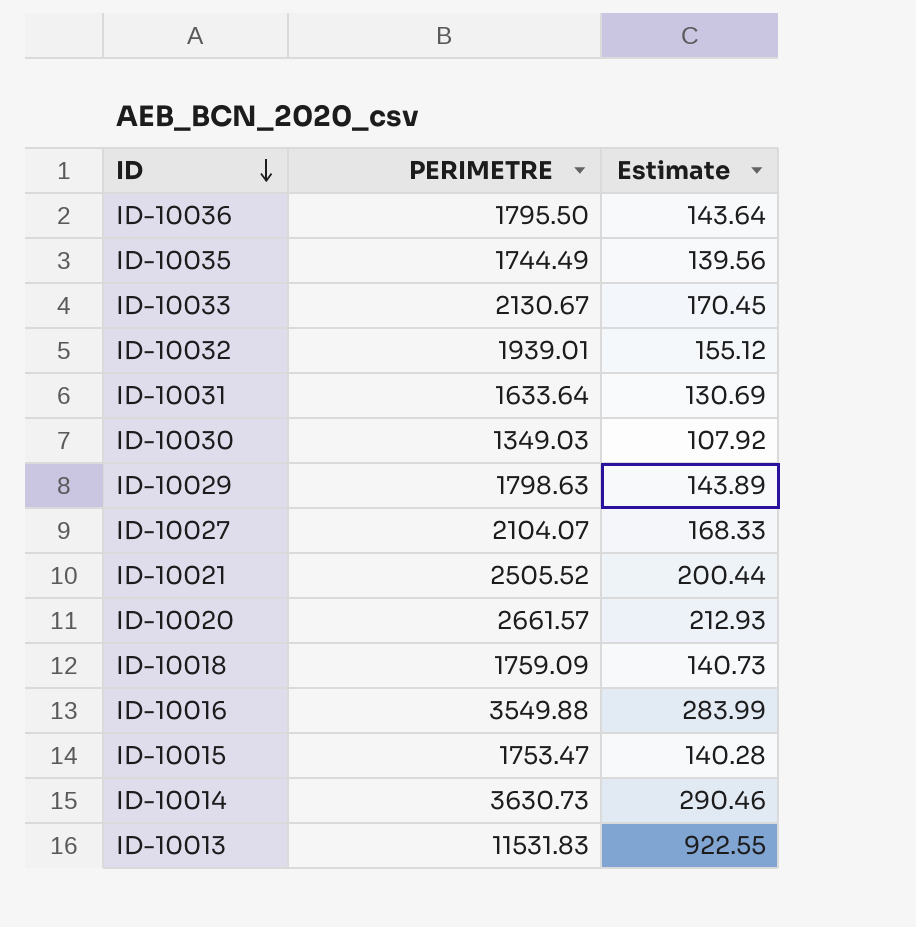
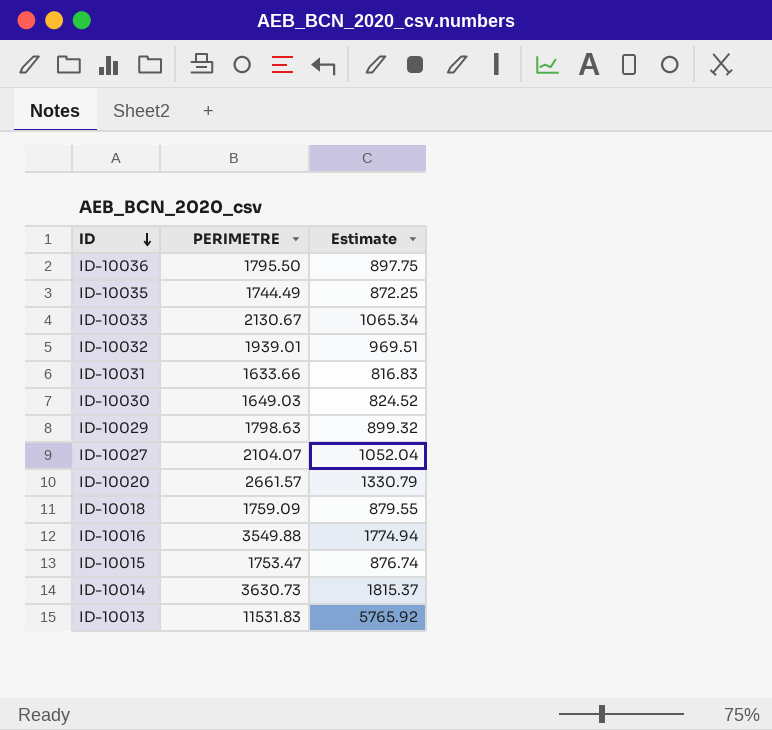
column Estimate | formula: [PERIMETRE] * 0.08 -> [PERIMETRE] * 0.5
row ID-10021: 2505.52 | 200.44 -> none
ID-10031 | PERIMETRE: 1633.64 -> 1633.66
ID-10030 | PERIMETRE: 1349.03 -> 1649.03

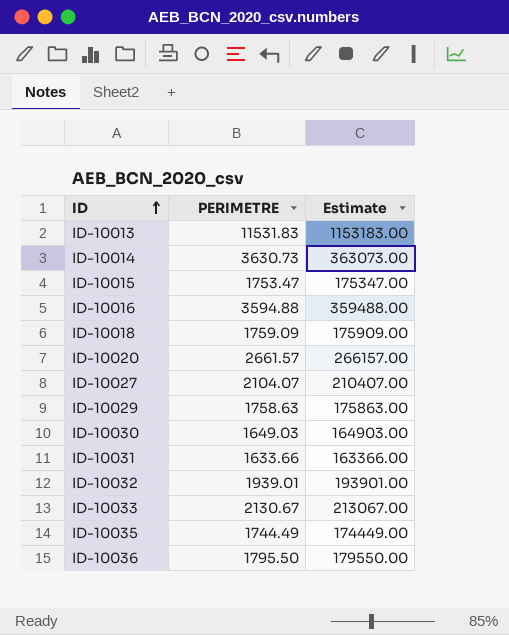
row order: ID descending -> ID ascending
column Estimate | formula: [PERIMETRE] * 0.5 -> [PERIMETRE] * 100
ID-10016 | PERIMETRE: 3549.88 -> 3594.88
ID-10029 | PERIMETRE: 1798.63 -> 1758.63

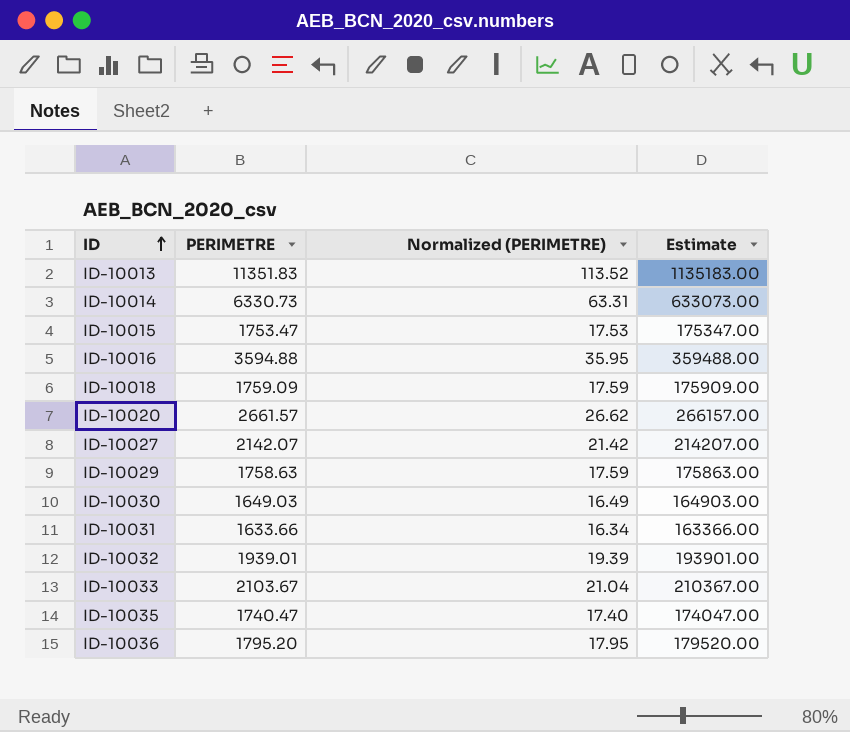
column Normalized (PERIMETRE) | formula: none -> [PERIMETRE] * 0.01
ID-10013 | PERIMETRE: 11531.83 -> 11351.83
ID-10013 | Estimate: 1153183.00 -> 1135183.00
ID-10014 | PERIMETRE: 3630.73 -> 6330.73
ID-10014 | Estimate: 363073.00 -> 633073.00
ID-10027 | PERIMETRE: 2104.07 -> 2142.07
ID-10027 | Estimate: 210407.00 -> 214207.00
ID-10033 | PERIMETRE: 2130.67 -> 2103.67
ID-10033 | Estimate: 213067.00 -> 210367.00
ID-10035 | PERIMETRE: 1744.49 -> 1740.47
ID-10035 | Estimate: 174449.00 -> 174047.00
ID-10036 | PERIMETRE: 1795.50 -> 1795.20
ID-10036 | Estimate: 179550.00 -> 179520.00

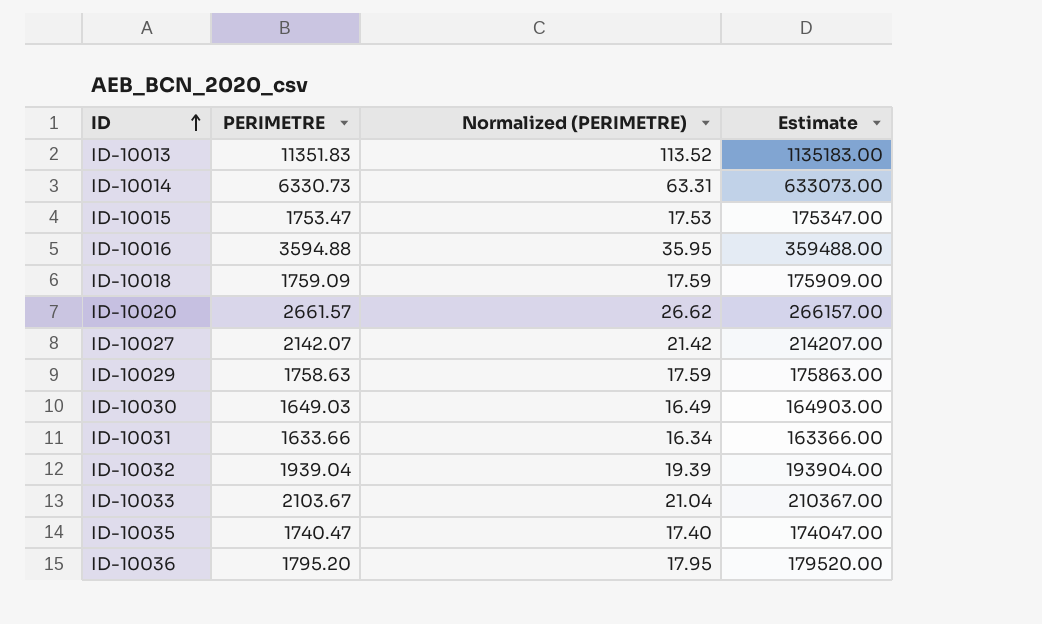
ID-10032 | PERIMETRE: 1939.01 -> 1939.04
ID-10032 | Estimate: 193901.00 -> 193904.00

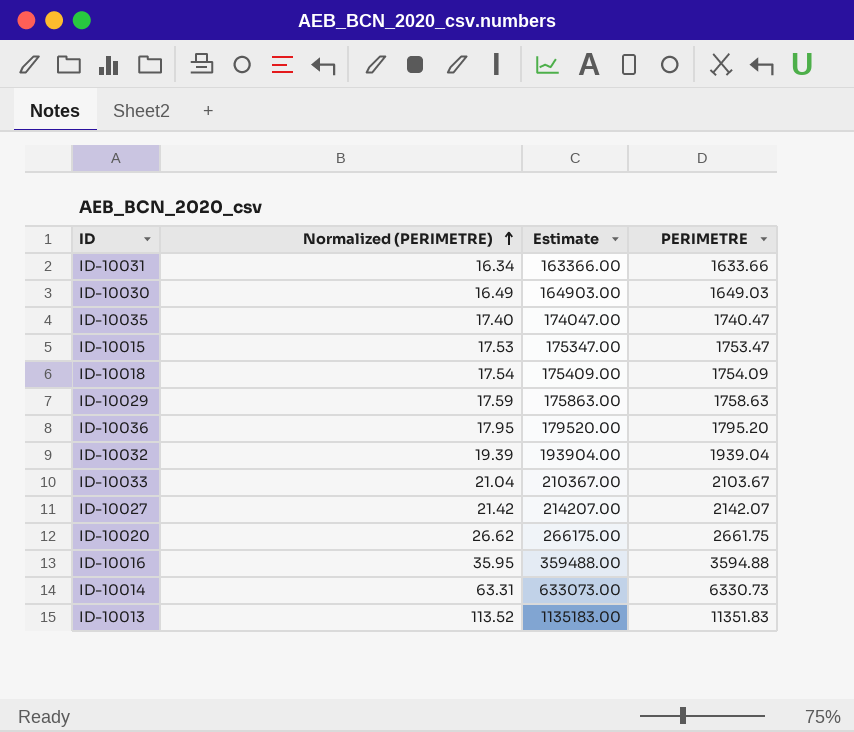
row order: ID ascending -> Normalized (PERIMETRE) ascending
column PERIMETRE | position: 2 -> 4
ID-10018 | Normalized (PERIMETRE): 17.59 -> 17.54
ID-10018 | Estimate: 175909.00 -> 175409.00
ID-10018 | PERIMETRE: 1759.09 -> 1754.09
ID-10020 | Estimate: 266157.00 -> 266175.00
ID-10020 | PERIMETRE: 2661.57 -> 2661.75

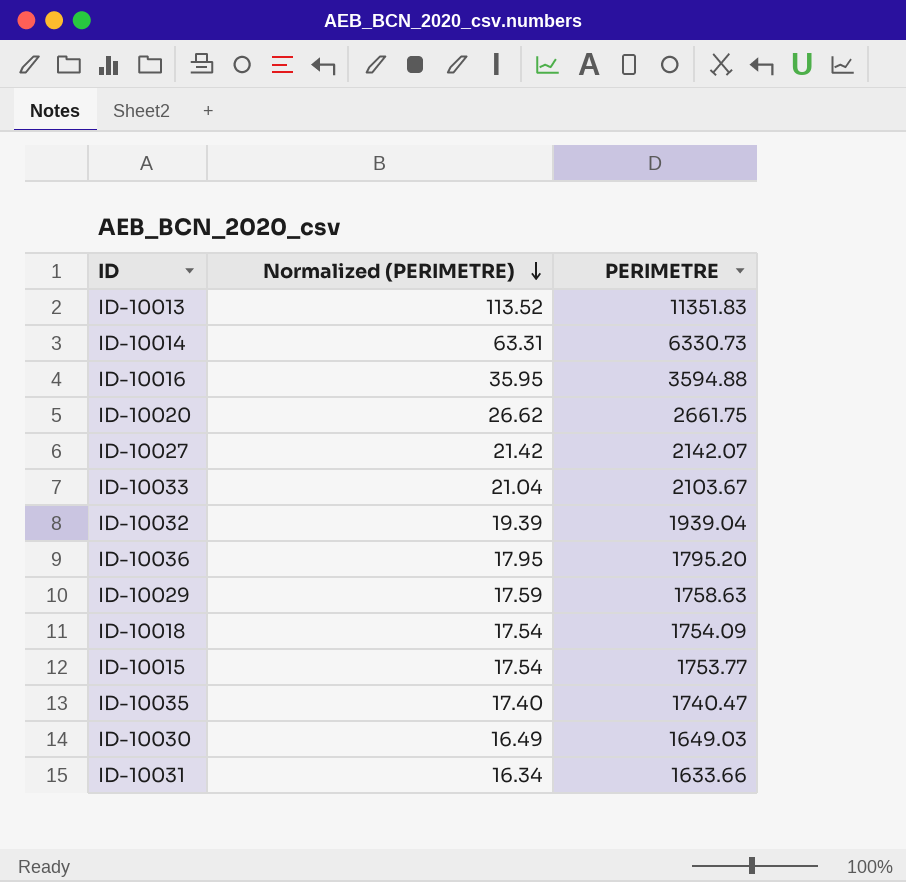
row order: Normalized (PERIMETRE) ascending -> Normalized (PERIMETRE) descending
column Estimate | formula: [PERIMETRE] * 100 -> none
ID-10015 | Normalized (PERIMETRE): 17.53 -> 17.54
ID-10015 | PERIMETRE: 1753.47 -> 1753.77

